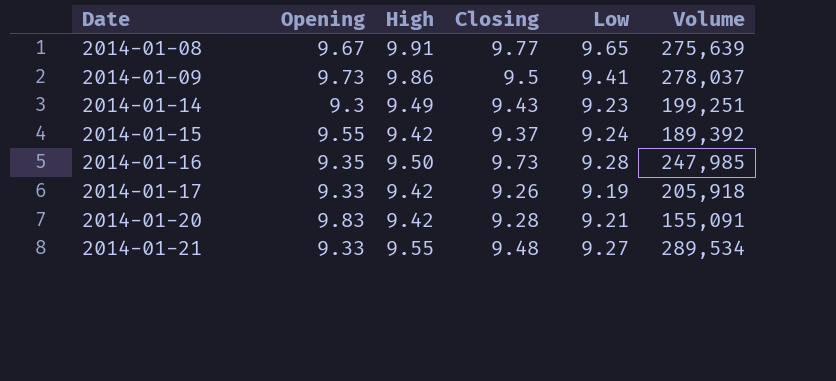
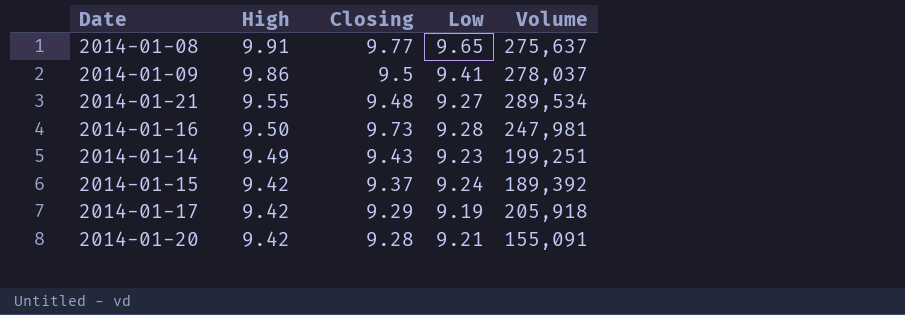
row order: Date ascending -> High descending
column Opening | position: 2 -> none
2014-01-08 | Volume: 275,639 -> 275,637
2014-01-16 | Volume: 247,985 -> 247,981
2014-01-17 | Closing: 9.26 -> 9.29

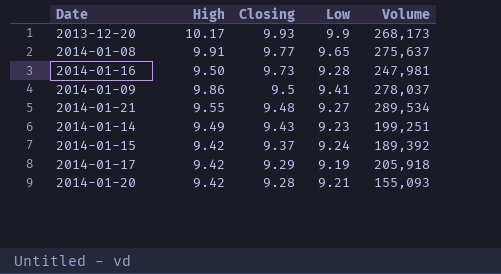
row order: High descending -> Closing descending
row 2013-12-20: none -> 10.17 | 9.93 | 9.9 | 268,173
2014-01-20 | Volume: 155,091 -> 155,093

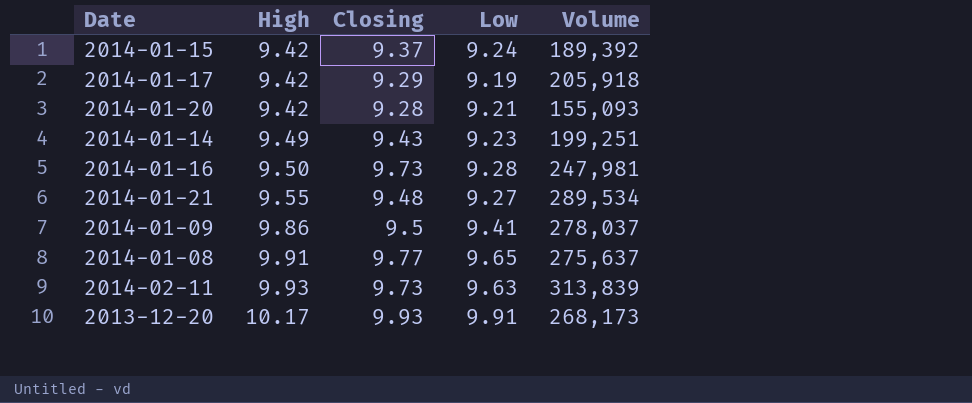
row order: Closing descending -> High ascending
row 2014-02-11: none -> 9.93 | 9.73 | 9.63 | 313,839
2013-12-20 | Low: 9.9 -> 9.91

